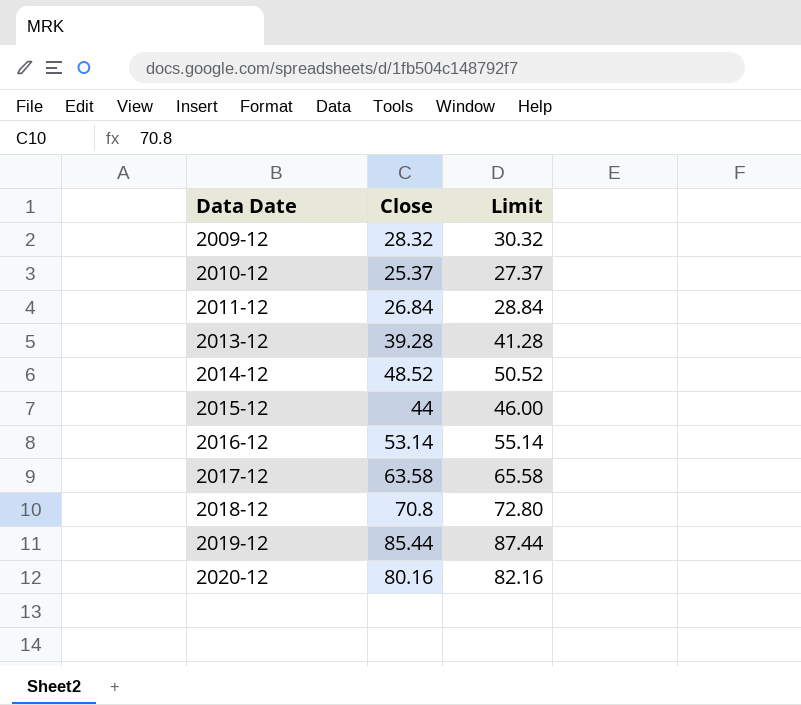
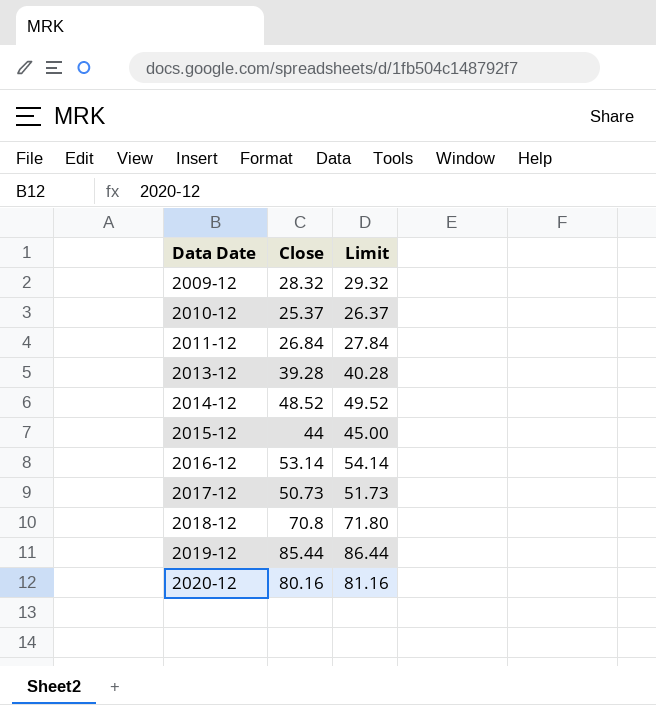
column Limit | formula: [Close] + 2 -> [Close] + 1
2017-12 | Close: 63.58 -> 50.73

